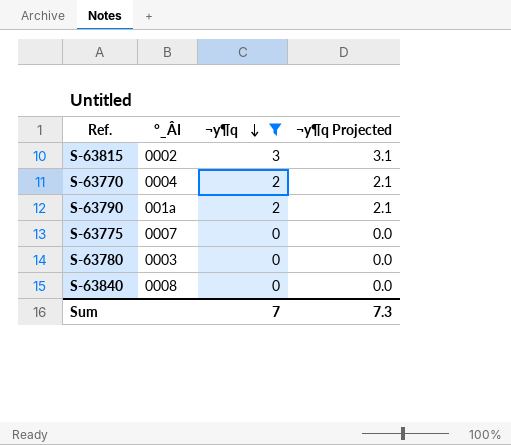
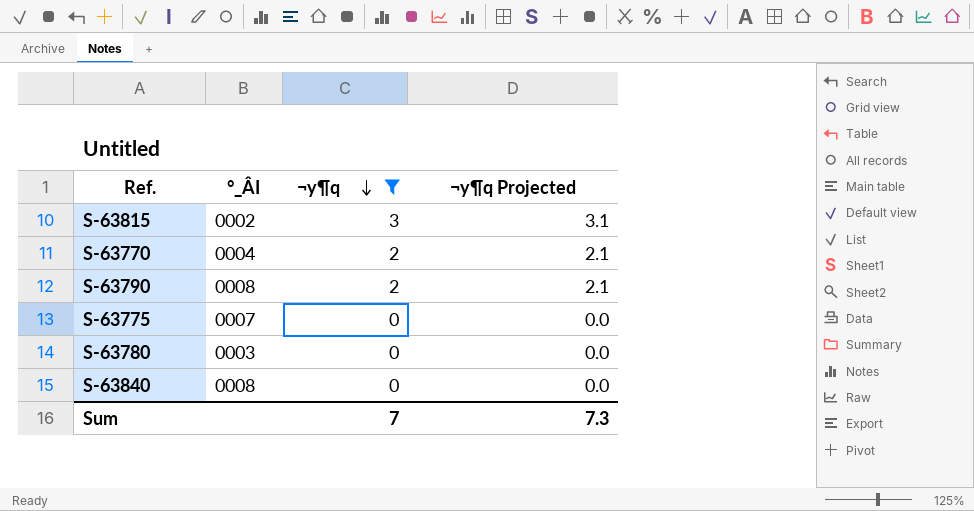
S-63790 | °_ÂI: 001a -> 0008

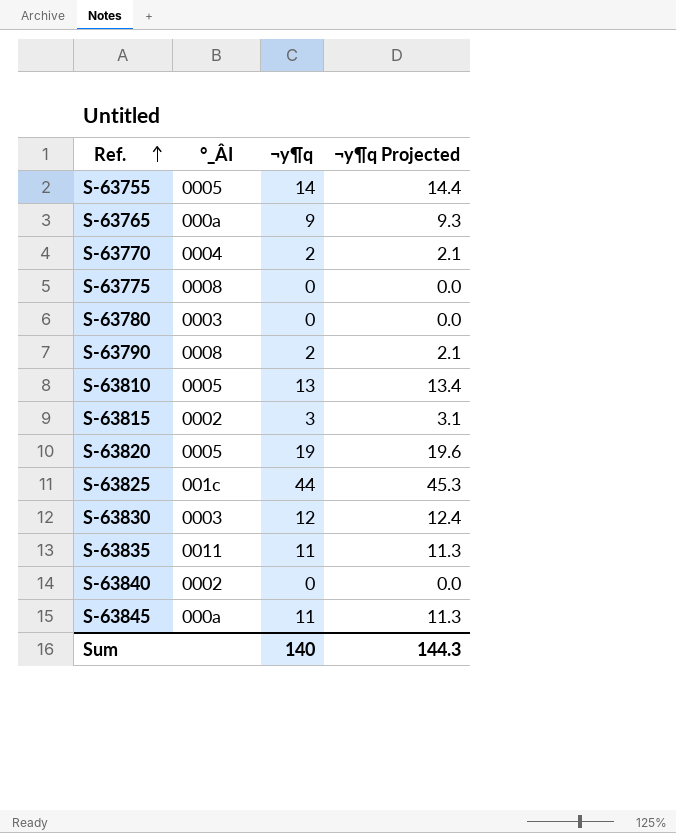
filter: ¬y¶q <= 3 -> none
row order: ¬y¶q descending -> Ref. ascending
S-63775 | °_ÂI: 0007 -> 0008
S-63840 | °_ÂI: 0008 -> 0002
Sum | ¬y¶q: 7 -> 140
Sum | ¬y¶q Projected: 7.3 -> 144.3

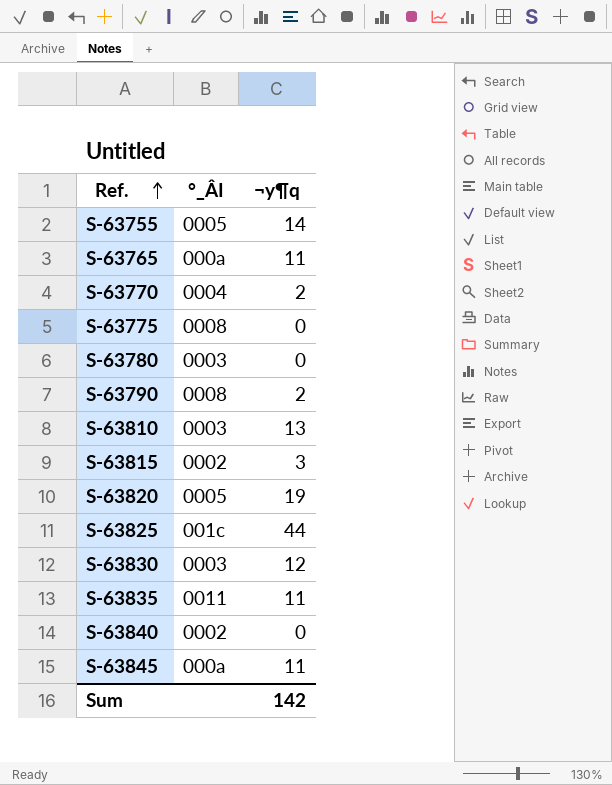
column ¬y¶q Projected | formula: [¬y¶q] * 1.03 -> none
S-63765 | ¬y¶q: 9 -> 11
S-63810 | °_ÂI: 0005 -> 0003
Sum | ¬y¶q: 140 -> 142

